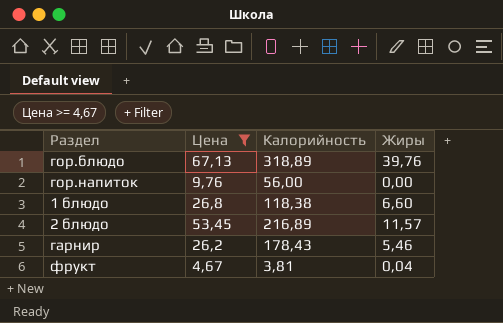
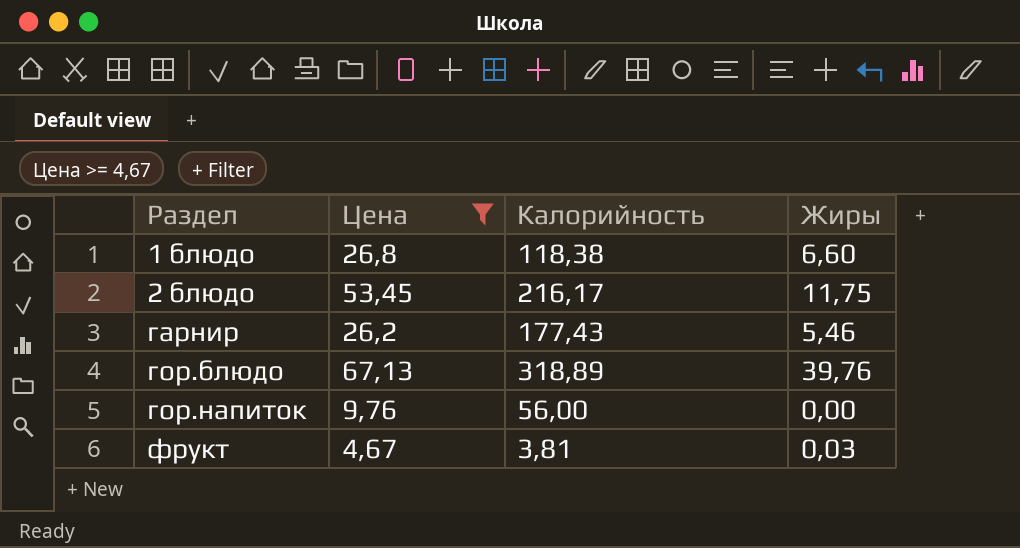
row order: none -> Раздел ascending
2 блюдо | Калорийность: 216,89 -> 216,17
2 блюдо | Жиры: 11,57 -> 11,75
гарнир | Калорийность: 178,43 -> 177,43
фрукт | Жиры: 0,04 -> 0,03

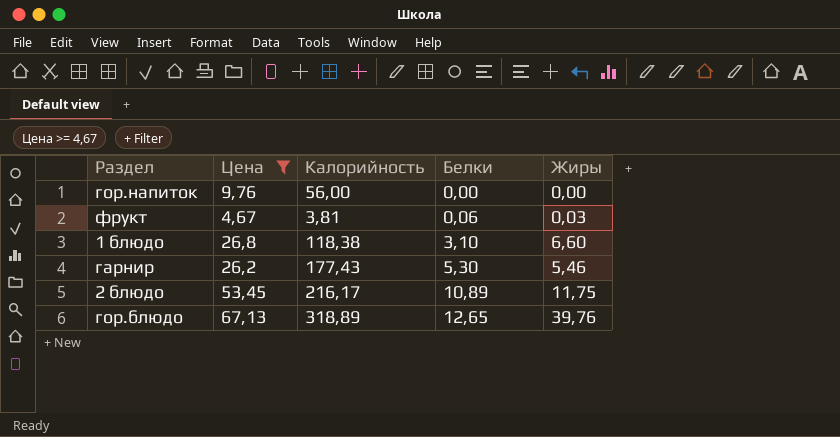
row order: Раздел ascending -> Белки ascending
column Белки | position: none -> 4

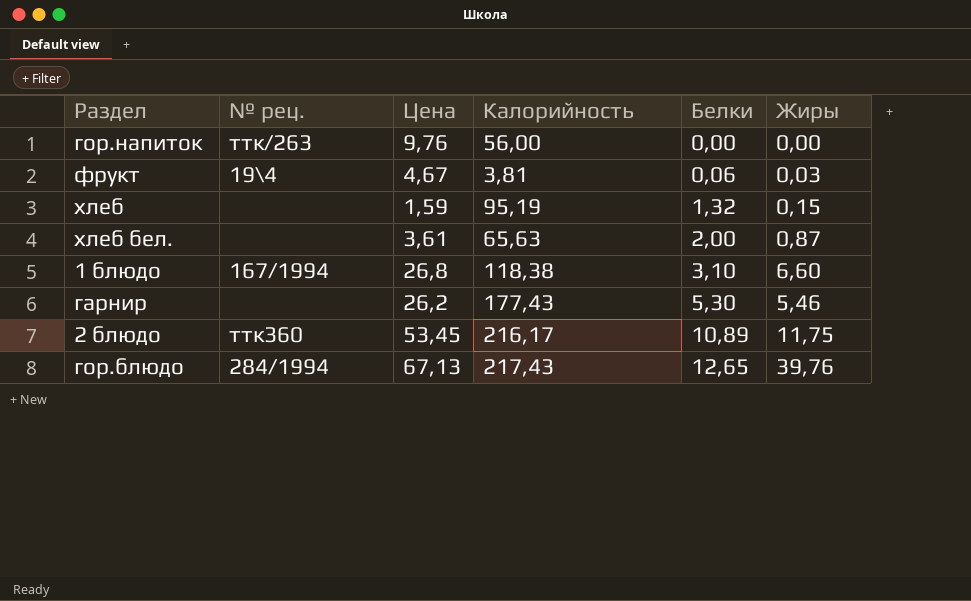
filter: Цена >= 4,67 -> none
column № рец. | position: none -> 2
гор.блюдо | Калорийность: 318,89 -> 217,43

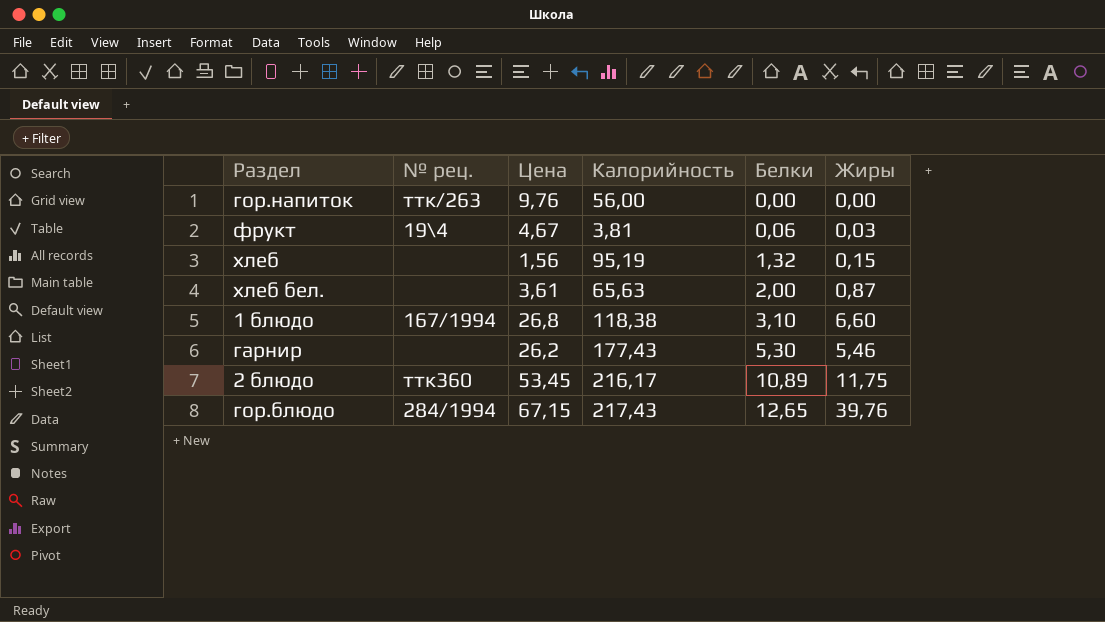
хлеб | Цена: 1,59 -> 1,56
гор.блюдо | Цена: 67,13 -> 67,15

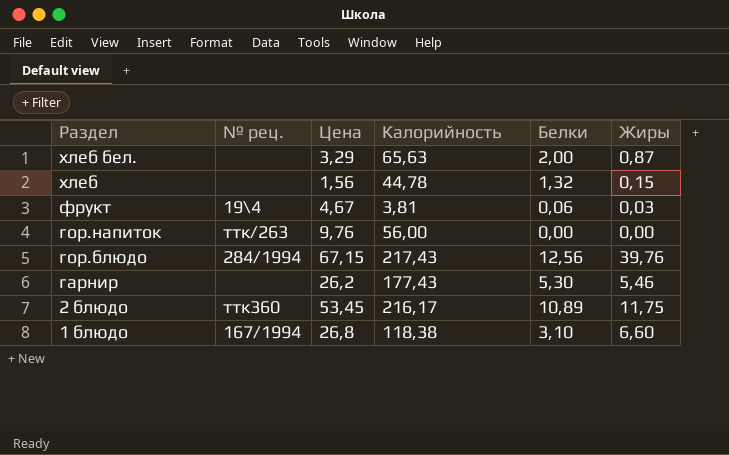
row order: Белки ascending -> Раздел descending
хлеб бел. | Цена: 3,61 -> 3,29
хлеб | Калорийность: 95,19 -> 44,78
гор.блюдо | Белки: 12,65 -> 12,56

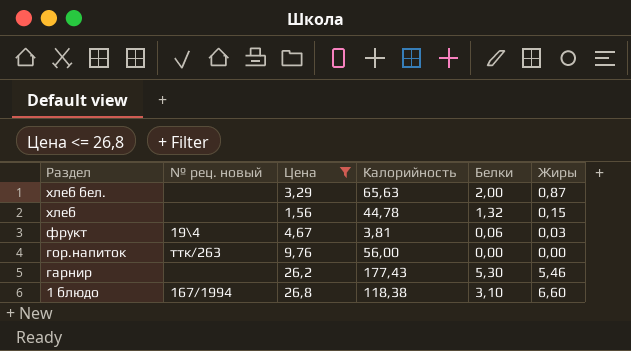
filter: none -> Цена <= 26,8
column name: № рец. -> № рец. новый

